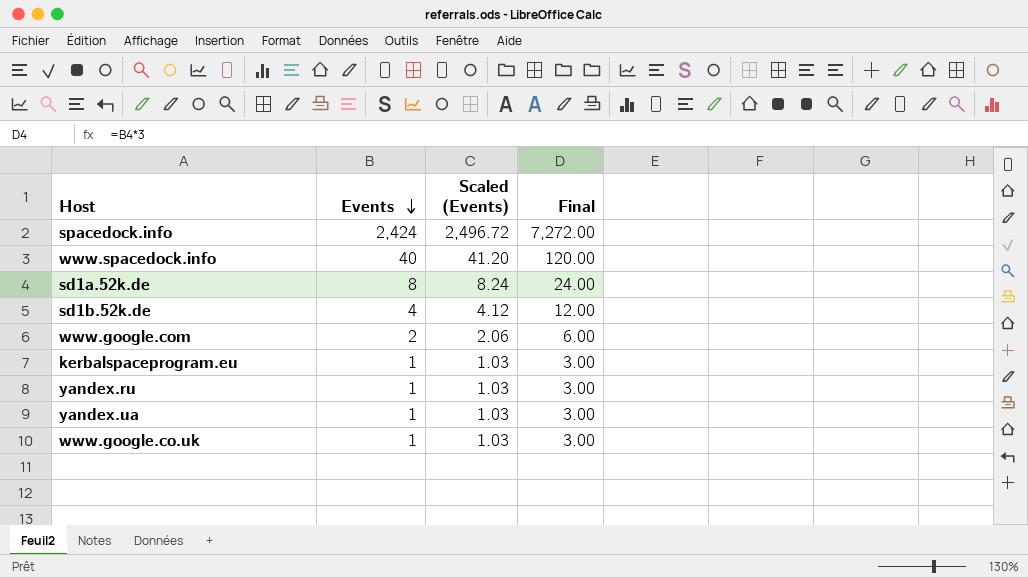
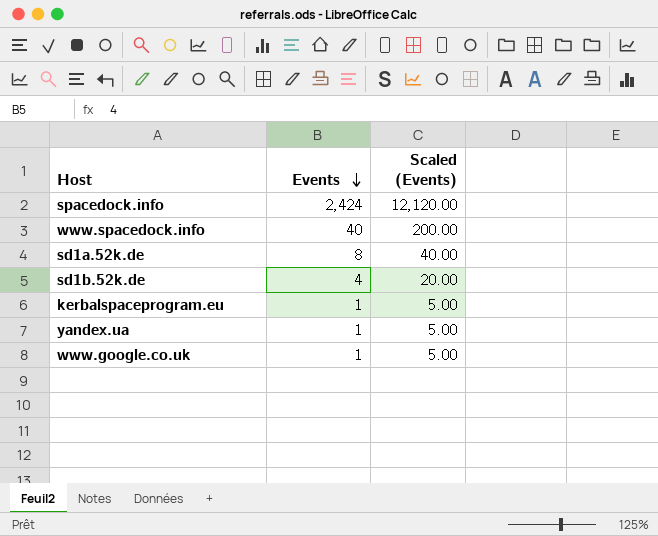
column Final | formula: [Events] * 3 -> none
column Scaled (Events) | formula: [Events] * 1.03 -> [Events] * 5
row www.google.com: 2 | 2.06 | 6.00 -> none
row yandex.ru: 1 | 1.03 | 3.00 -> none

